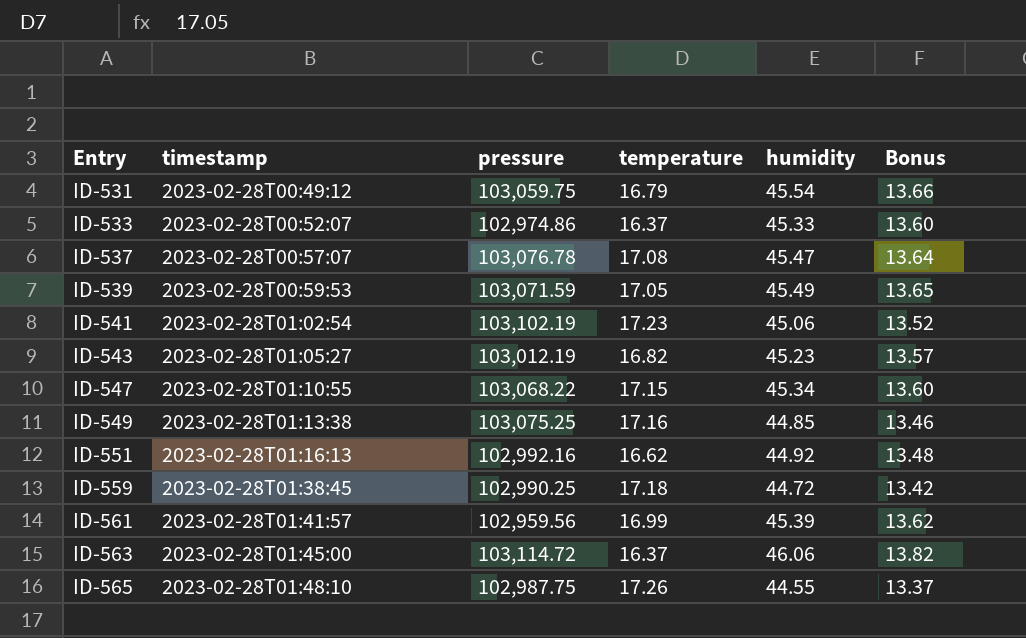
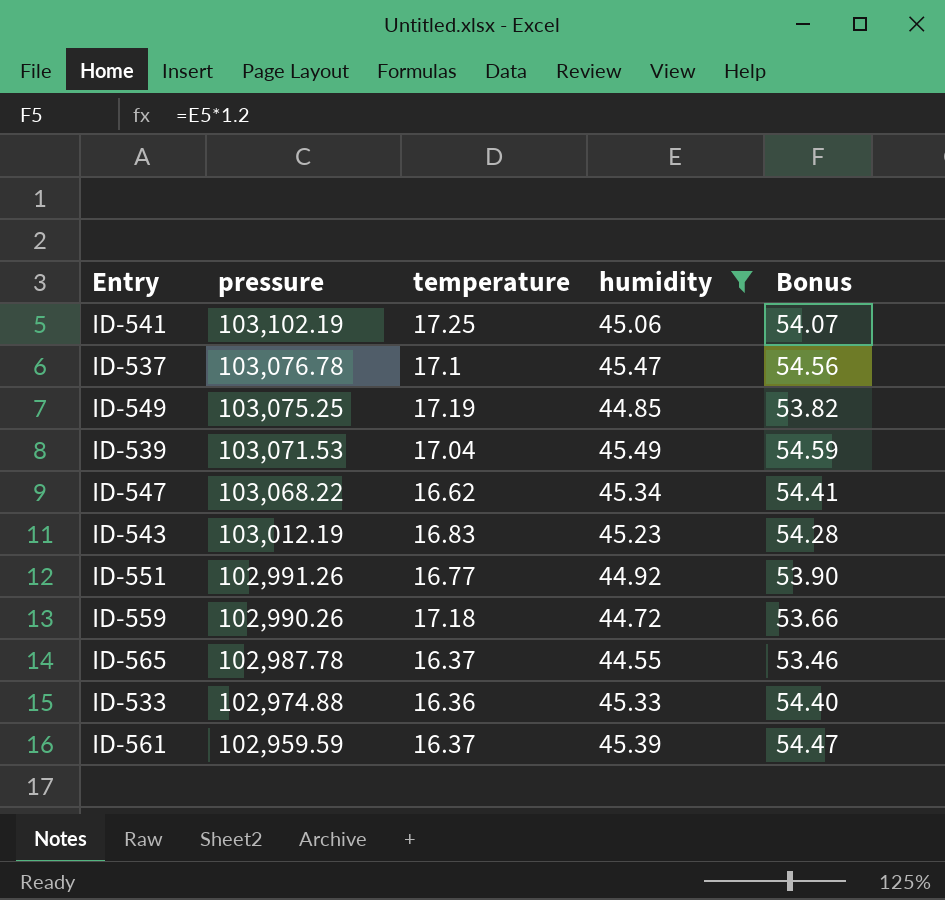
filter: none -> humidity <= 45.49
row order: Entry ascending -> pressure descending
column timestamp | position: 2 -> none
column Bonus | formula: [humidity] * 0.3 -> [humidity] * 1.2
ID-541 | temperature: 17.23 -> 17.25
ID-537 | temperature: 17.08 -> 17.1
ID-549 | temperature: 17.16 -> 17.19
ID-539 | pressure: 103,071.59 -> 103,071.53
ID-539 | temperature: 17.05 -> 17.04
ID-547 | temperature: 17.15 -> 16.62
ID-543 | temperature: 16.82 -> 16.83
ID-551 | pressure: 102,992.16 -> 102,991.26
ID-551 | temperature: 16.62 -> 16.77
ID-559 | pressure: 102,990.25 -> 102,990.26
ID-565 | pressure: 102,987.75 -> 102,987.78
ID-565 | temperature: 17.26 -> 16.37
ID-533 | pressure: 102,974.86 -> 102,974.88
ID-533 | temperature: 16.37 -> 16.36
ID-561 | pressure: 102,959.56 -> 102,959.59
ID-561 | temperature: 16.99 -> 16.37

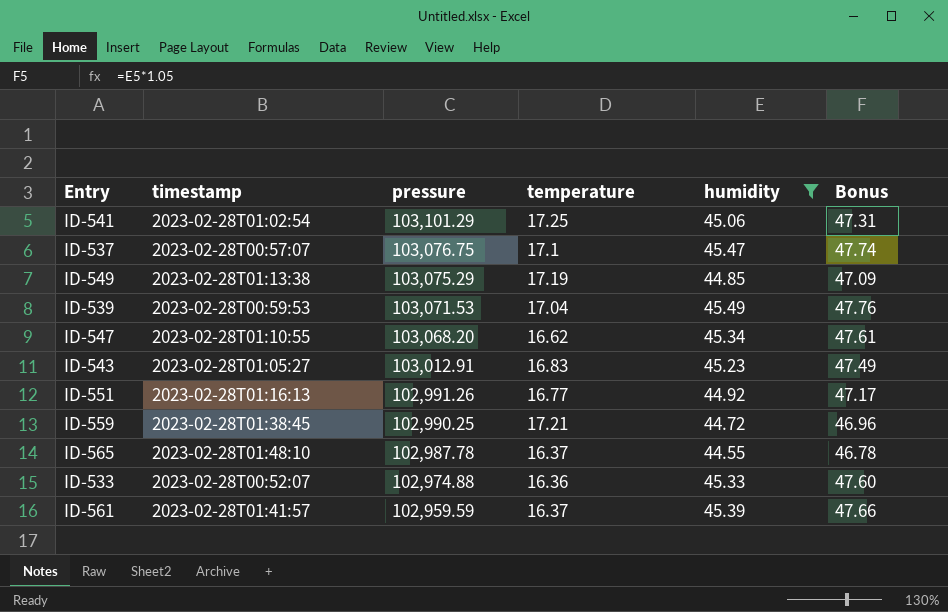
column timestamp | position: none -> 2
column Bonus | formula: [humidity] * 1.2 -> [humidity] * 1.05
ID-541 | pressure: 103,102.19 -> 103,101.29
ID-537 | pressure: 103,076.78 -> 103,076.75
ID-549 | pressure: 103,075.25 -> 103,075.29
ID-547 | pressure: 103,068.22 -> 103,068.20
ID-543 | pressure: 103,012.19 -> 103,012.91
ID-559 | pressure: 102,990.26 -> 102,990.25
ID-559 | temperature: 17.18 -> 17.21

